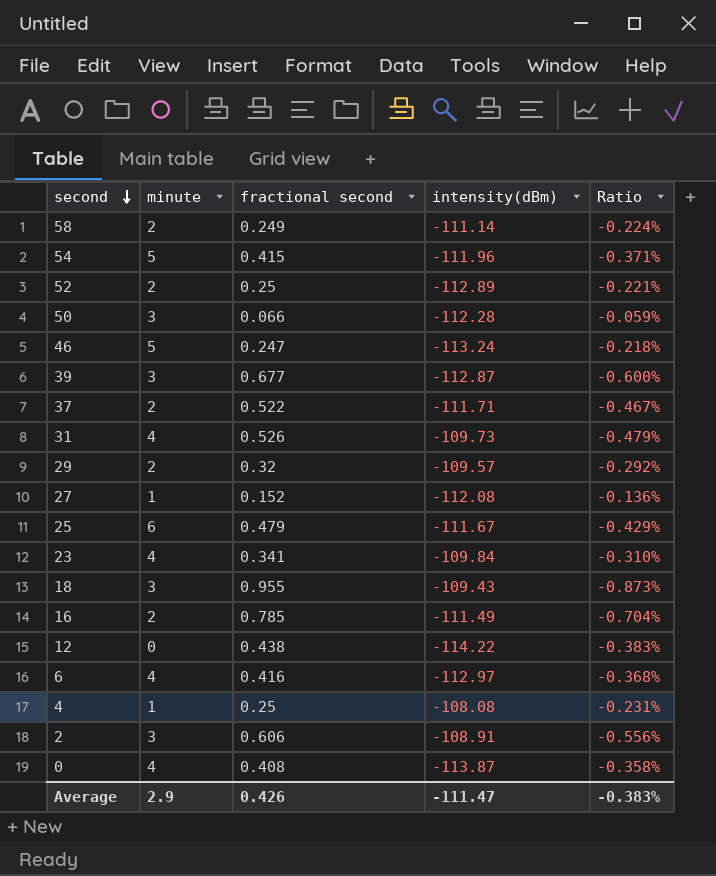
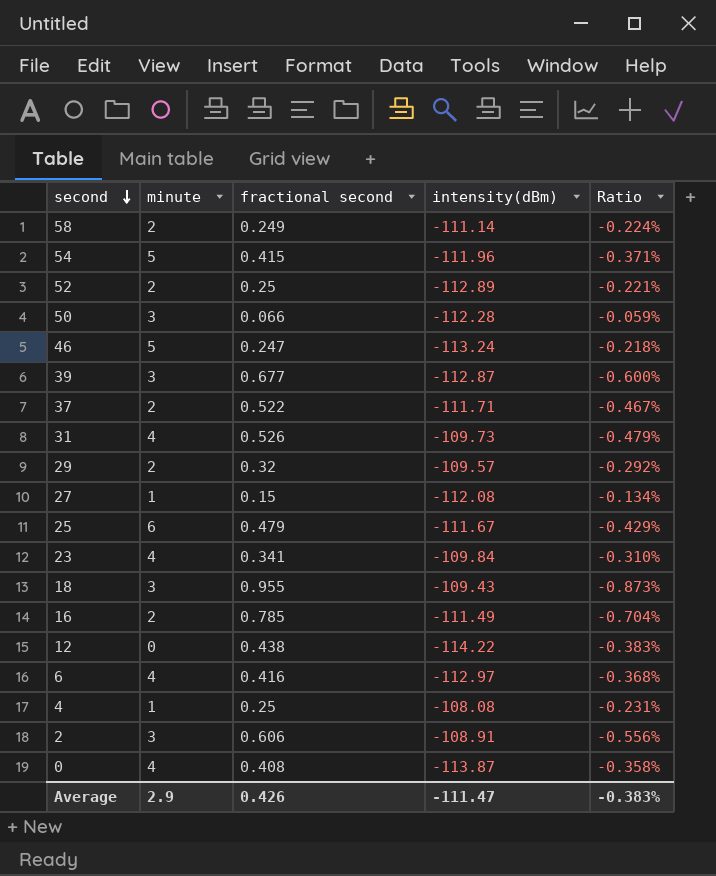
27 | fractional second: 0.152 -> 0.15
27 | Ratio: -0.136% -> -0.134%

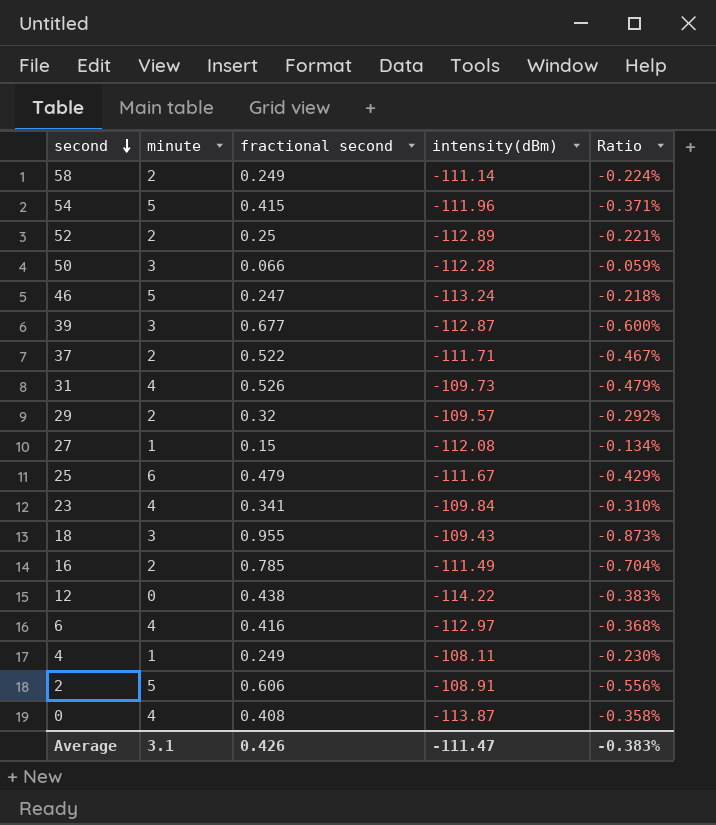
4 | fractional second: 0.25 -> 0.249
4 | intensity(dBm): -108.08 -> -108.11
4 | Ratio: -0.231% -> -0.230%
2 | minute: 3 -> 5
Average | minute: 2.9 -> 3.1

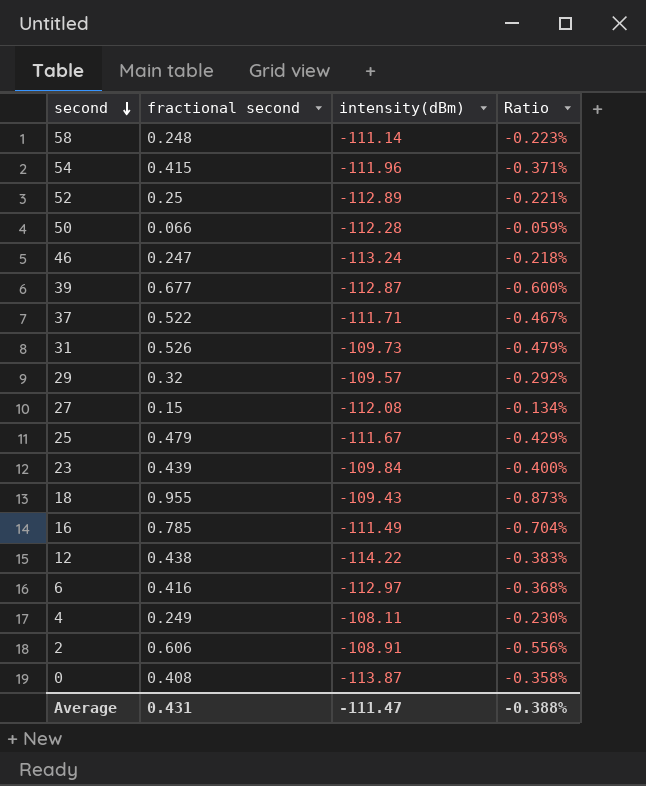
column minute | position: 2 -> none
58 | fractional second: 0.249 -> 0.248
58 | Ratio: -0.224% -> -0.223%
23 | fractional second: 0.341 -> 0.439
23 | Ratio: -0.310% -> -0.400%
Average | fractional second: 0.426 -> 0.431
Average | Ratio: -0.383% -> -0.388%

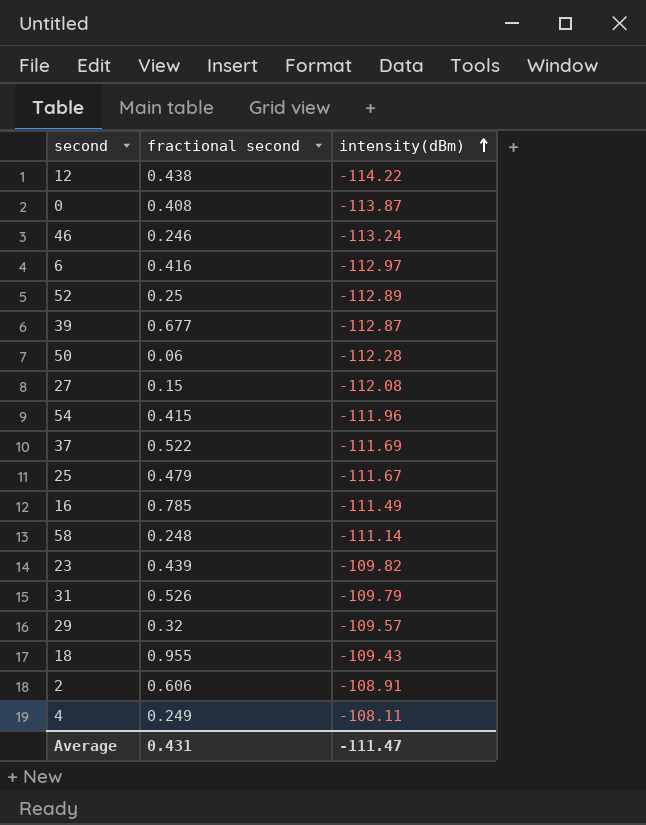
row order: second descending -> intensity(dBm) ascending
column Ratio | formula: [fractional second] / [intensity(dBm)] -> none
46 | fractional second: 0.247 -> 0.246
50 | fractional second: 0.066 -> 0.06
37 | intensity(dBm): -111.71 -> -111.69
23 | intensity(dBm): -109.84 -> -109.82
31 | intensity(dBm): -109.73 -> -109.79

